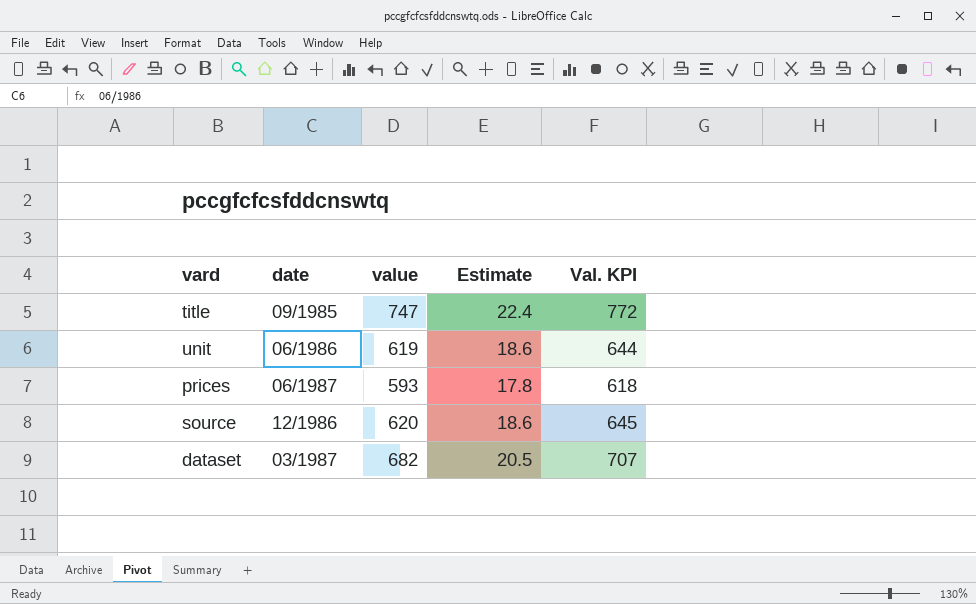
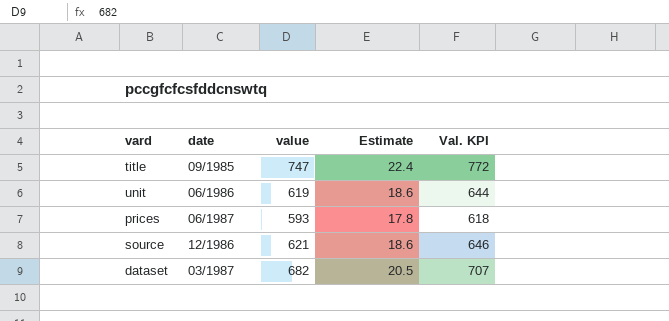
source | value: 620 -> 621
source | Val. KPI: 645 -> 646

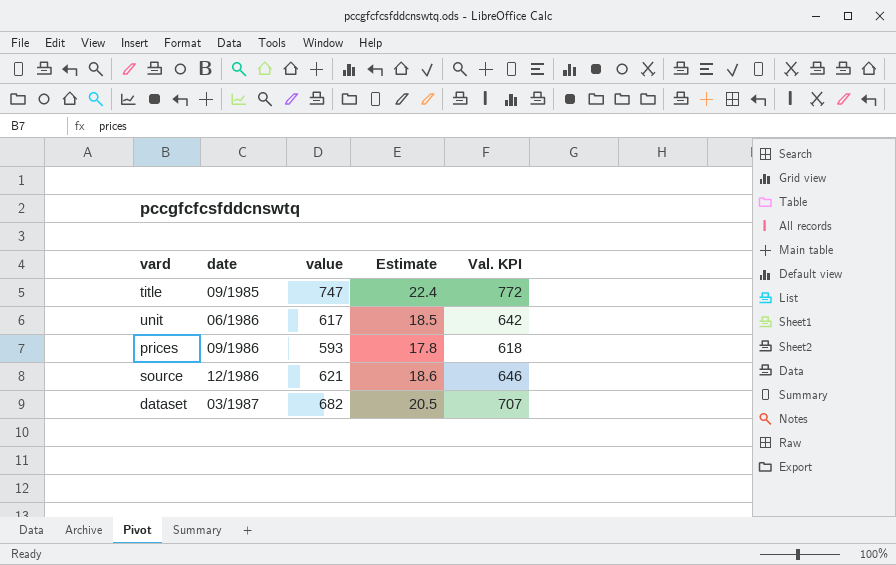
unit | value: 619 -> 617
unit | Estimate: 18.6 -> 18.5
unit | Val. KPI: 644 -> 642
prices | date: 06/1987 -> 09/1986

